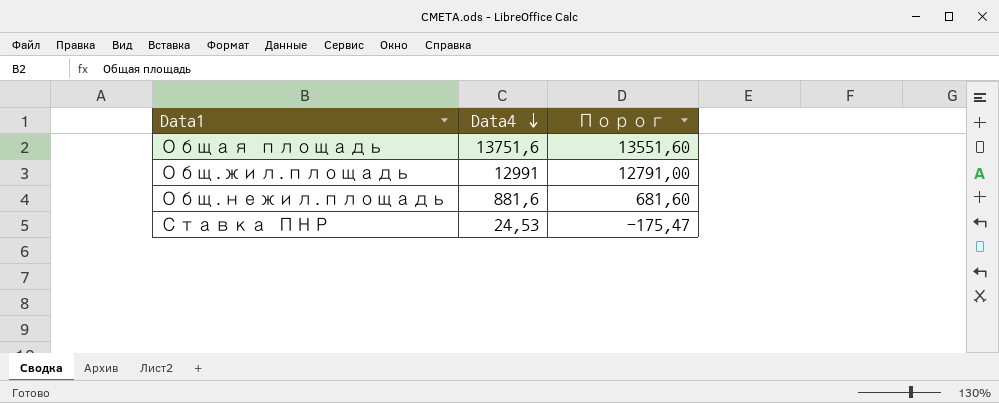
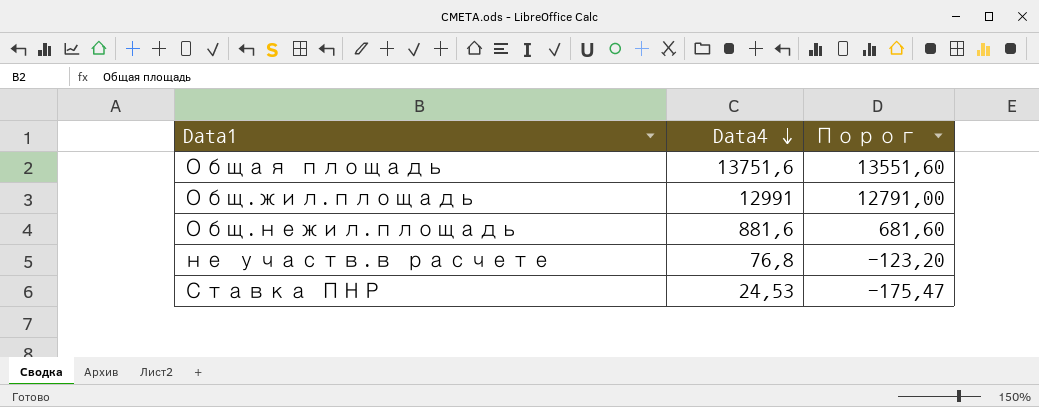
row не участв.в расчете: none -> 76,8 | -123,20

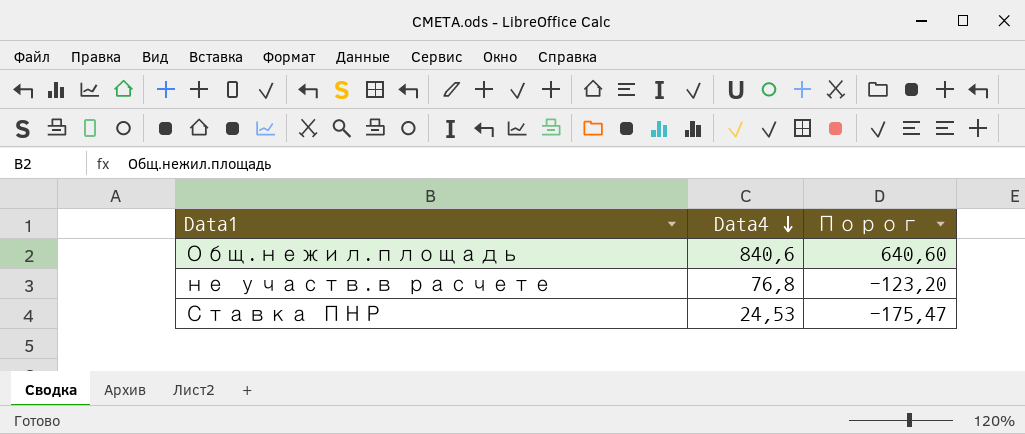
row Общая площадь: 13751,6 | 13551,60 -> none
row Общ.жил.площадь: 12991 | 12791,00 -> none
Общ.нежил.площадь | Data4: 881,6 -> 840,6
Общ.нежил.площадь | Порог: 681,60 -> 640,60

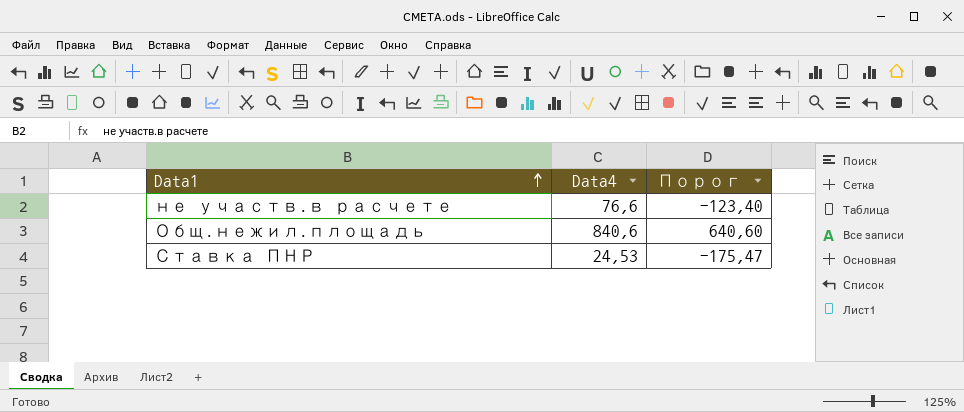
row order: Data4 descending -> Data1 ascending
не участв.в расчете | Data4: 76,8 -> 76,6
не участв.в расчете | Порог: -123,20 -> -123,40

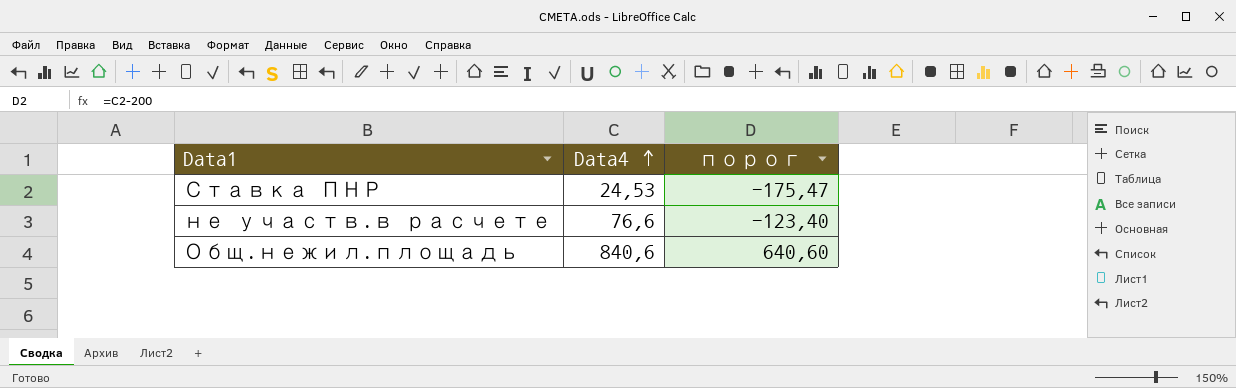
row order: Data1 ascending -> Data4 ascending
column name: Порог -> порог

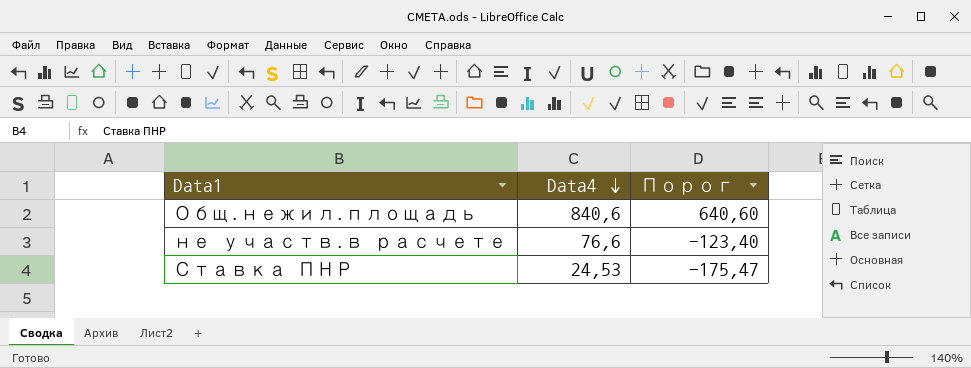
row order: Data4 ascending -> Data4 descending
column name: порог -> Порог

